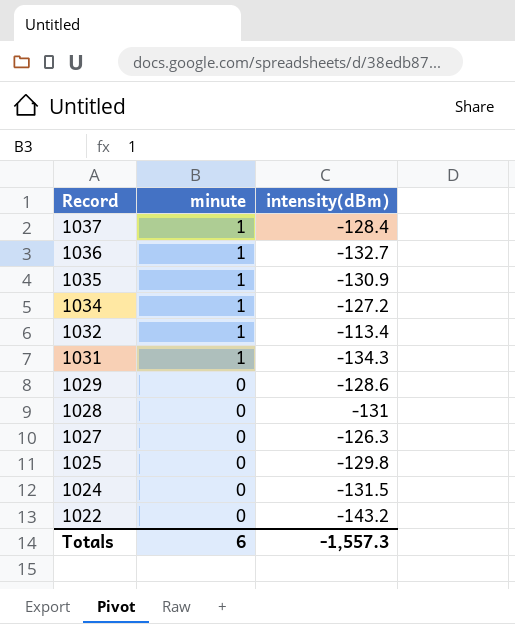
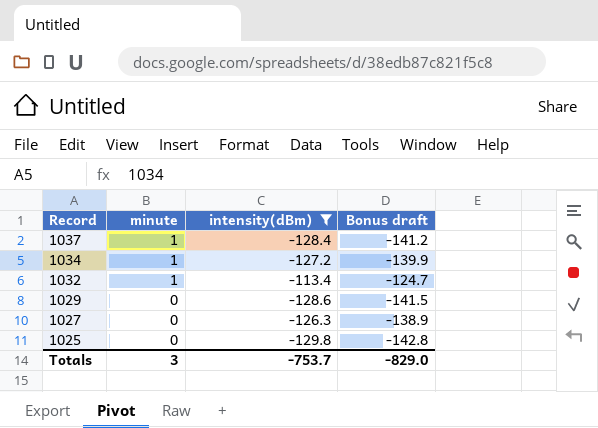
filter: none -> intensity(dBm) >= -129.8
column Bonus draft | formula: none -> [intensity(dBm)] * 1.1
Totals | minute: 6 -> 3
Totals | intensity(dBm): -1,557.3 -> -753.7

